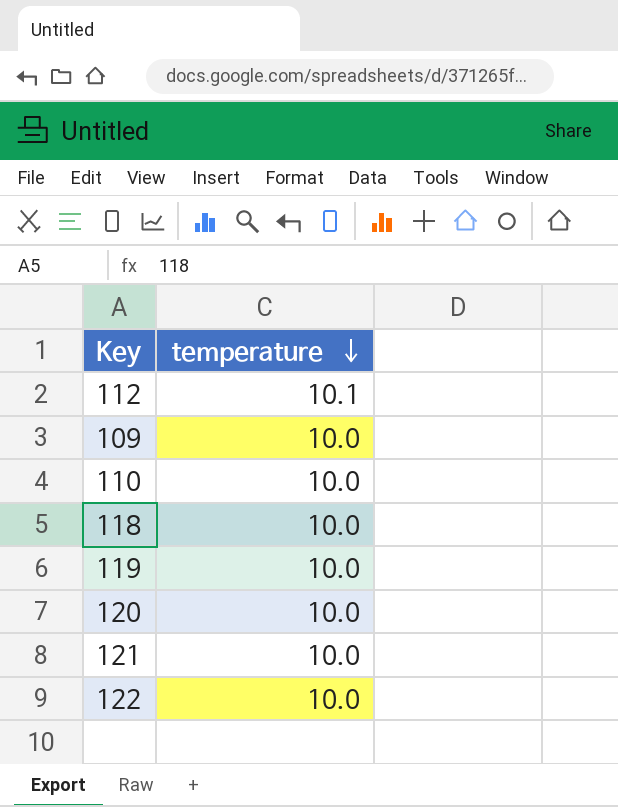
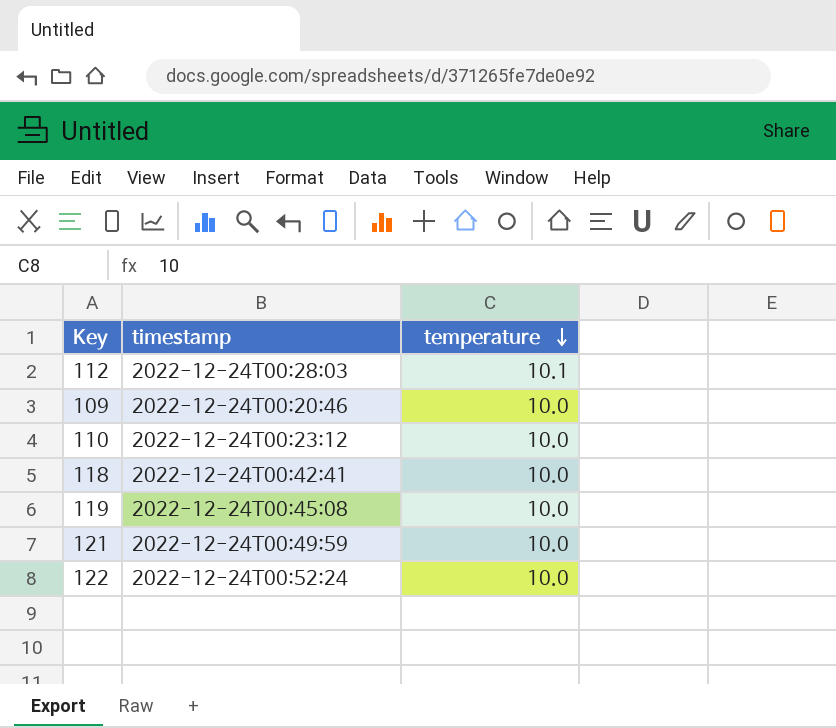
column timestamp | position: none -> 2
row 120: 10.0 -> none

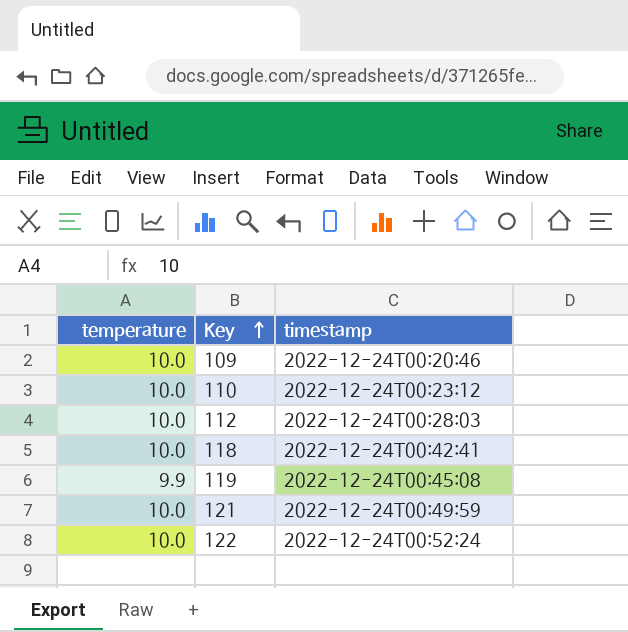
row order: temperature descending -> Key ascending
column temperature | position: 3 -> 1
112 | temperature: 10.1 -> 10.0
119 | temperature: 10.0 -> 9.9

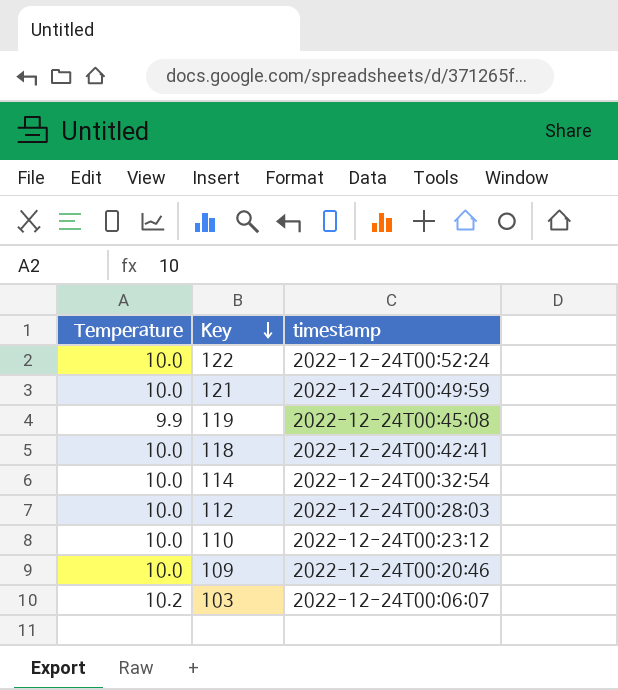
row order: Key ascending -> Key descending
column name: temperature -> Temperature
row 114: none -> 10.0 | 2022-12-24T00:32:54
row 103: none -> 10.2 | 2022-12-24T00:06:07

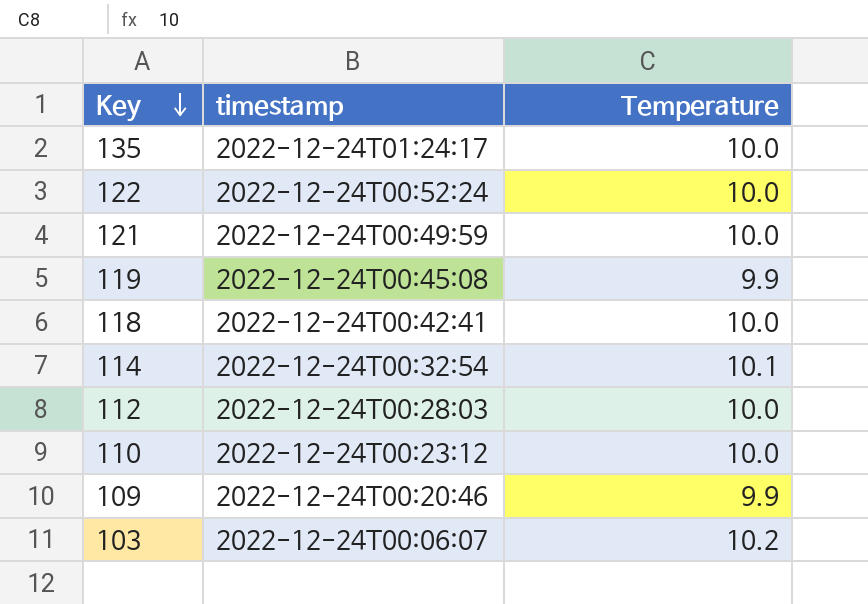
column Temperature | position: 1 -> 3
row 135: none -> 2022-12-24T01:24:17 | 10.0
114 | Temperature: 10.0 -> 10.1
109 | Temperature: 10.0 -> 9.9

